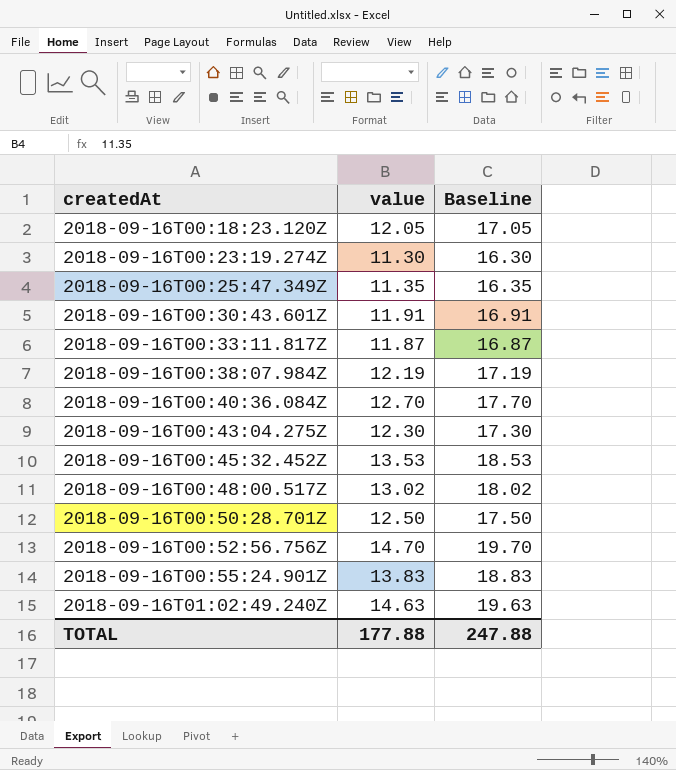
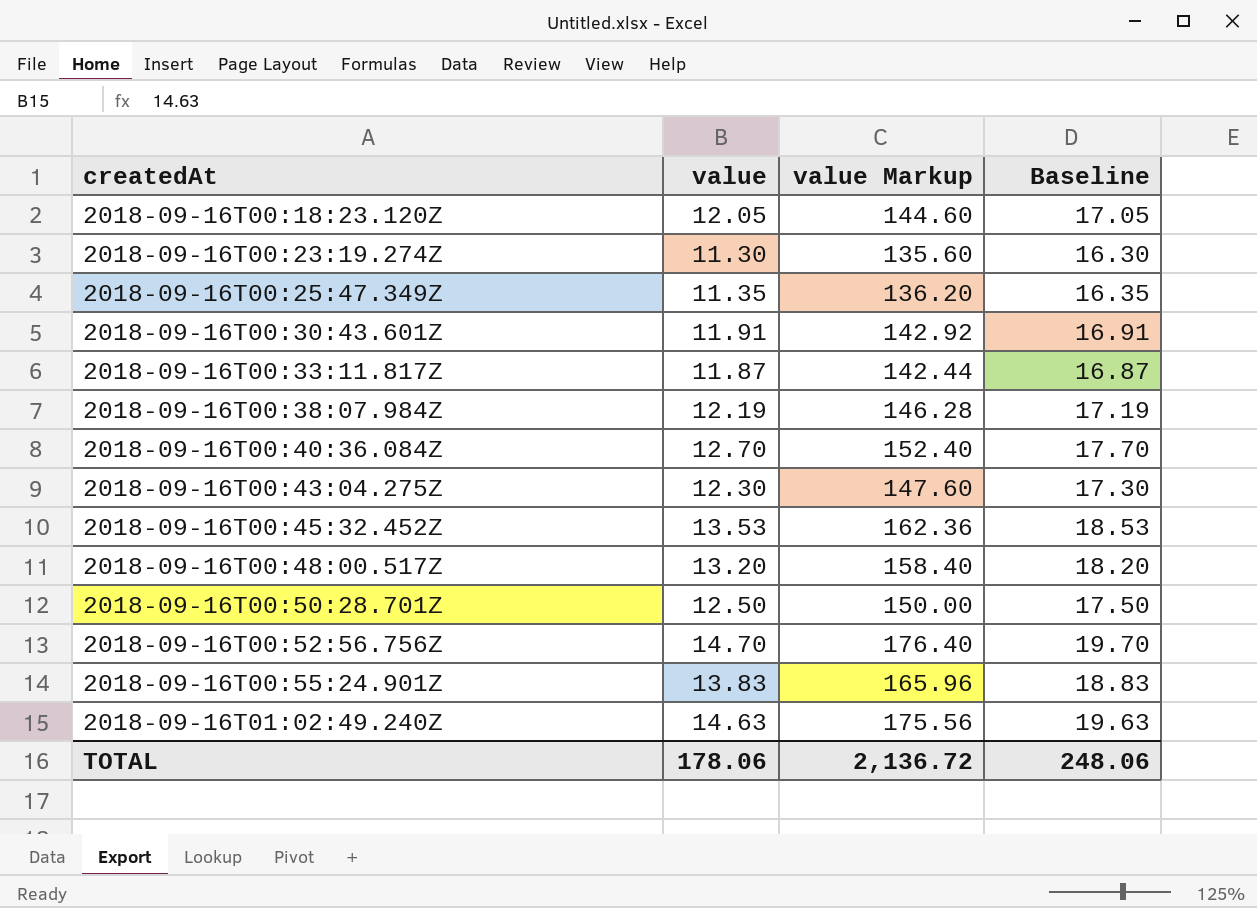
column value Markup | formula: none -> [value] * 12
2018-09-16T00:48:00.517Z | value: 13.02 -> 13.20
2018-09-16T00:48:00.517Z | Baseline: 18.02 -> 18.20
TOTAL | value: 177.88 -> 178.06
TOTAL | Baseline: 247.88 -> 248.06

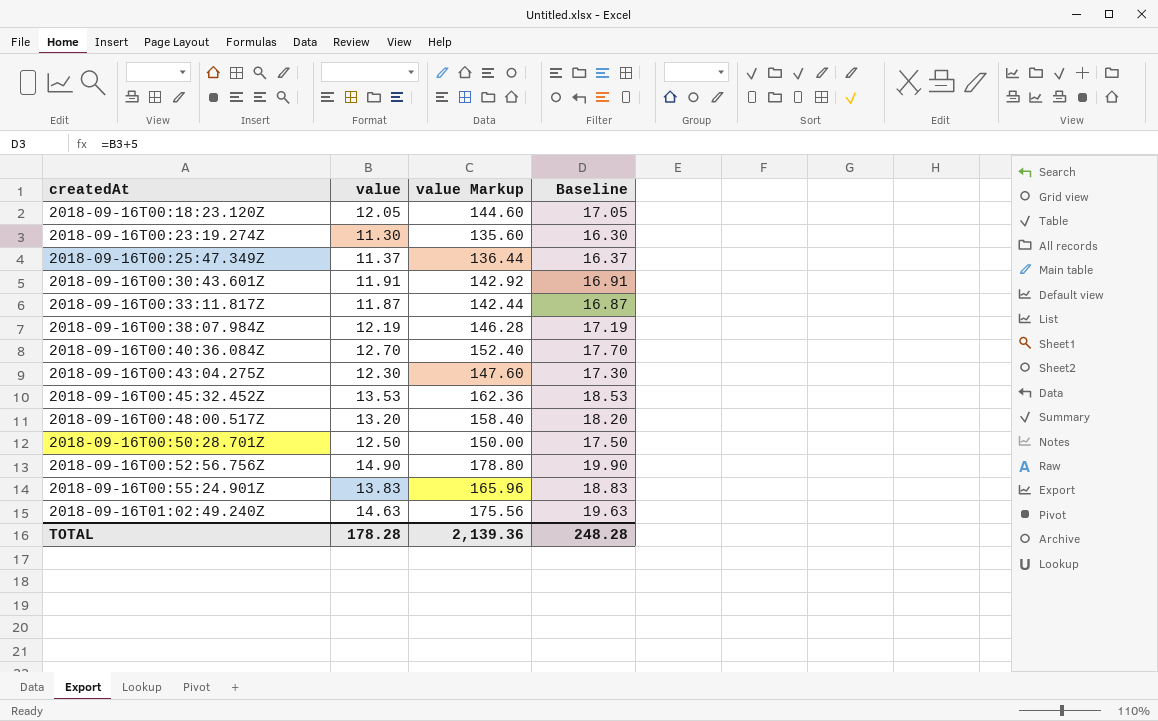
2018-09-16T00:25:47.349Z | value: 11.35 -> 11.37
2018-09-16T00:25:47.349Z | value Markup: 136.20 -> 136.44
2018-09-16T00:25:47.349Z | Baseline: 16.35 -> 16.37
2018-09-16T00:52:56.756Z | value: 14.70 -> 14.90
2018-09-16T00:52:56.756Z | value Markup: 176.40 -> 178.80
2018-09-16T00:52:56.756Z | Baseline: 19.70 -> 19.90
TOTAL | value: 178.06 -> 178.28
TOTAL | value Markup: 2,136.72 -> 2,139.36
TOTAL | Baseline: 248.06 -> 248.28

